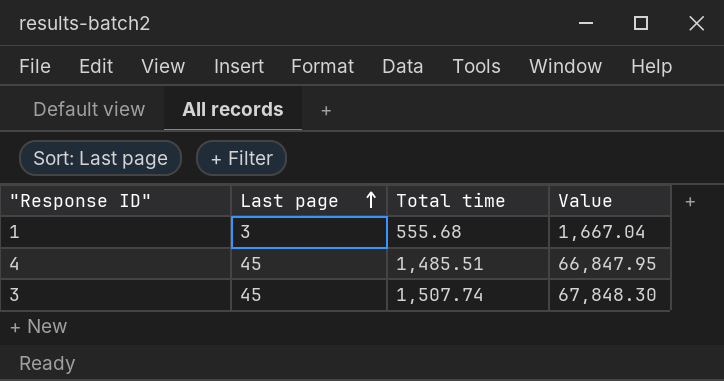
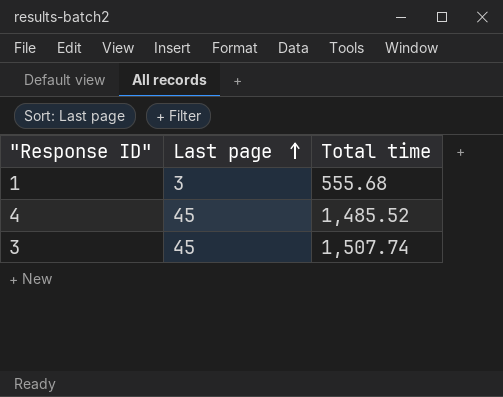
column Value | formula: [Last page] * [Total time] -> none
4 | Total time: 1,485.51 -> 1,485.52

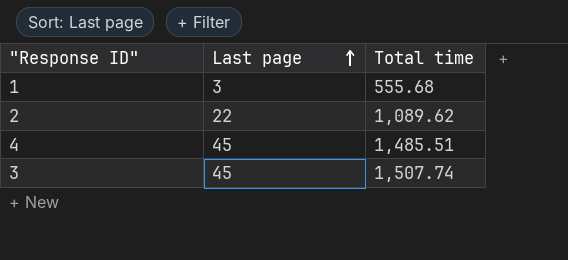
row 2: none -> 22 | 1,089.62
4 | Total time: 1,485.52 -> 1,485.51

